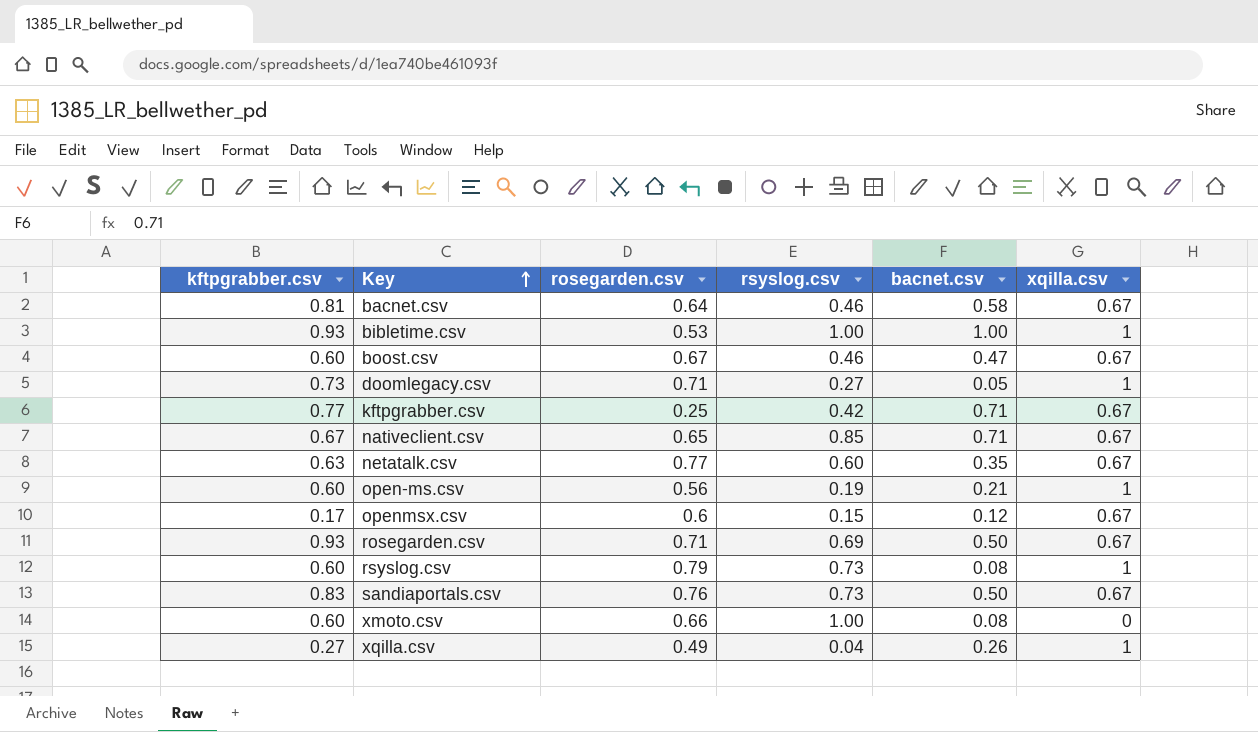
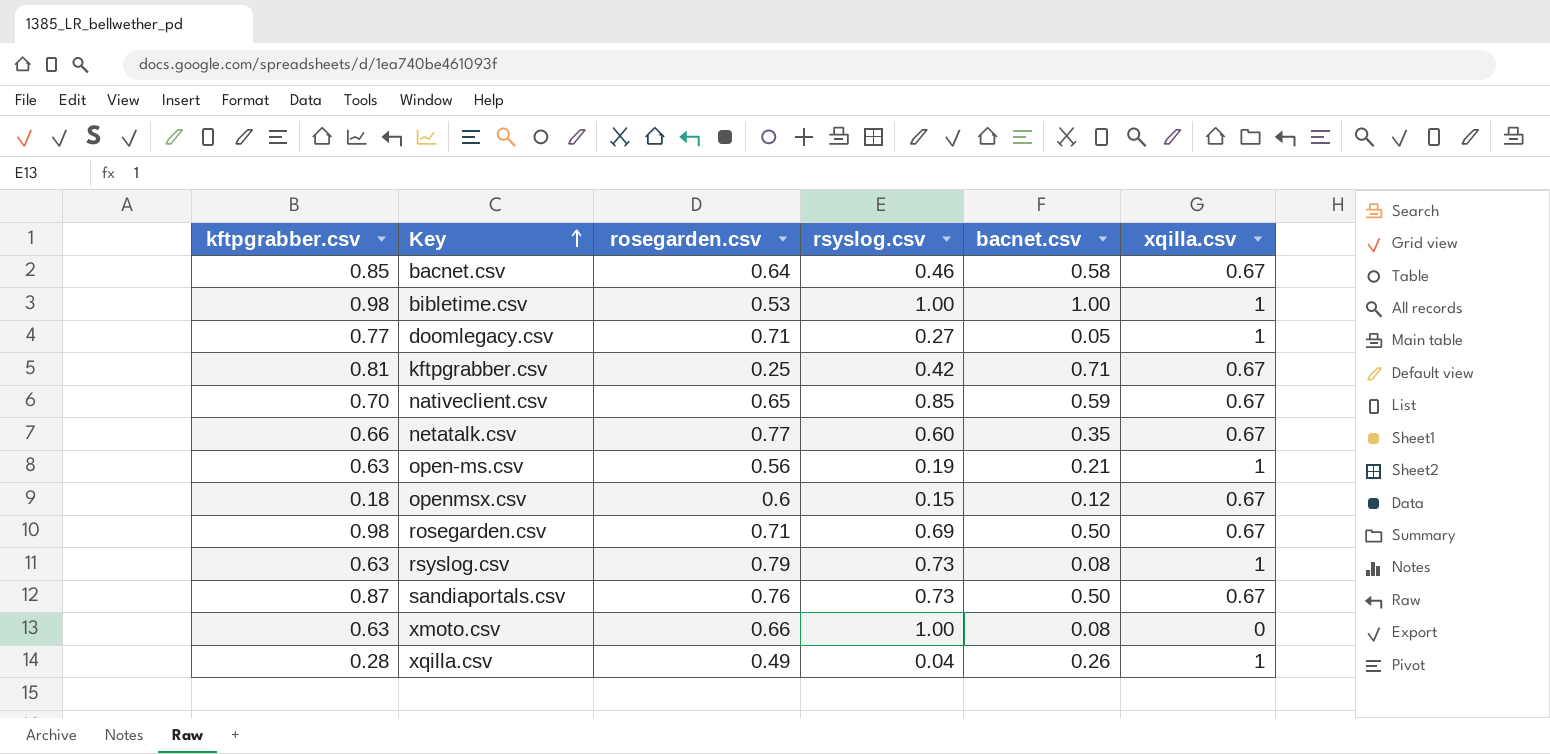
row boost.csv: 0.60 | 0.67 | 0.46 | 0.47 | 0.67 -> none
bacnet.csv | kftpgrabber.csv: 0.81 -> 0.85
bibletime.csv | kftpgrabber.csv: 0.93 -> 0.98
doomlegacy.csv | kftpgrabber.csv: 0.73 -> 0.77
kftpgrabber.csv | kftpgrabber.csv: 0.77 -> 0.81
nativeclient.csv | kftpgrabber.csv: 0.67 -> 0.70
nativeclient.csv | bacnet.csv: 0.71 -> 0.59
netatalk.csv | kftpgrabber.csv: 0.63 -> 0.66
open-ms.csv | kftpgrabber.csv: 0.60 -> 0.63
openmsx.csv | kftpgrabber.csv: 0.17 -> 0.18
rosegarden.csv | kftpgrabber.csv: 0.93 -> 0.98
rsyslog.csv | kftpgrabber.csv: 0.60 -> 0.63
sandiaportals.csv | kftpgrabber.csv: 0.83 -> 0.87
xmoto.csv | kftpgrabber.csv: 0.60 -> 0.63
xqilla.csv | kftpgrabber.csv: 0.27 -> 0.28

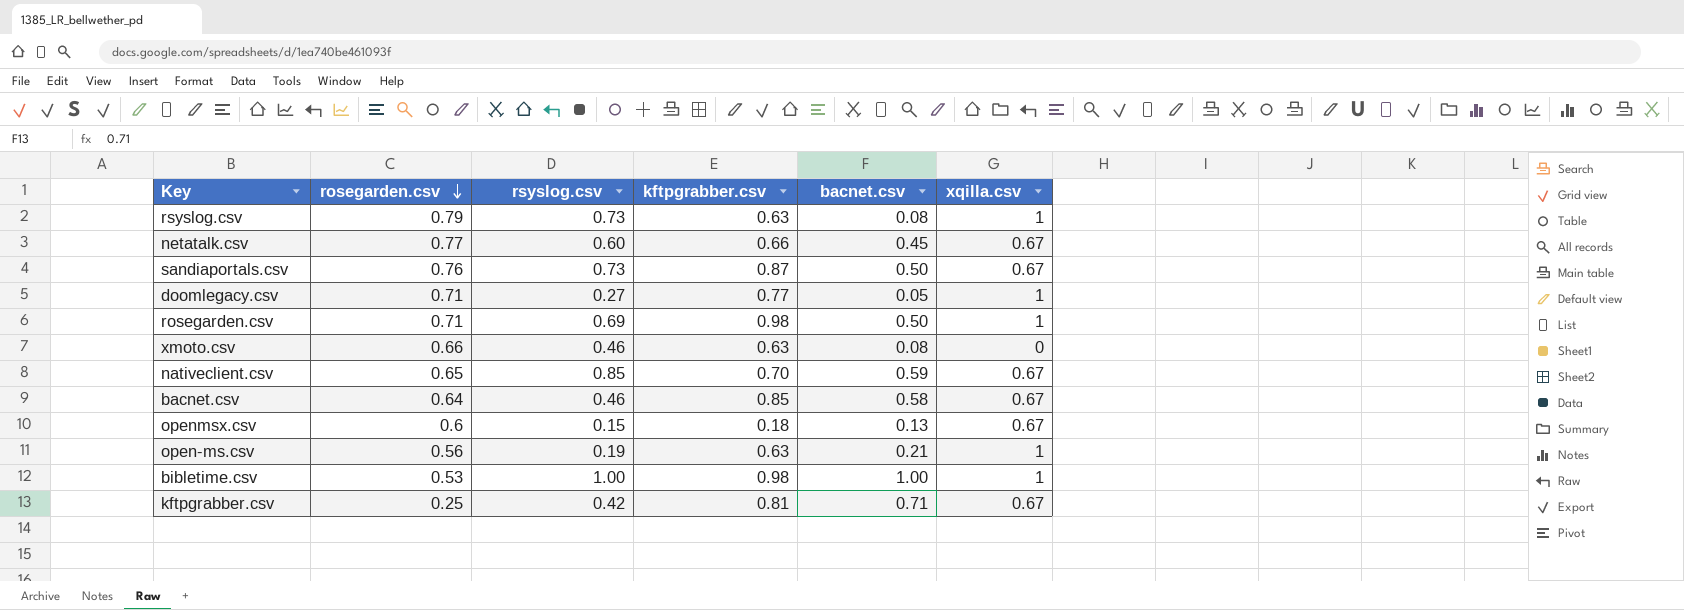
row order: Key ascending -> rosegarden.csv descending
column kftpgrabber.csv | position: 1 -> 4
row xqilla.csv: 0.28 | 0.49 | 0.04 | 0.26 | 1 -> none
netatalk.csv | bacnet.csv: 0.35 -> 0.45
rosegarden.csv | xqilla.csv: 0.67 -> 1
xmoto.csv | rsyslog.csv: 1.00 -> 0.46
openmsx.csv | bacnet.csv: 0.12 -> 0.13

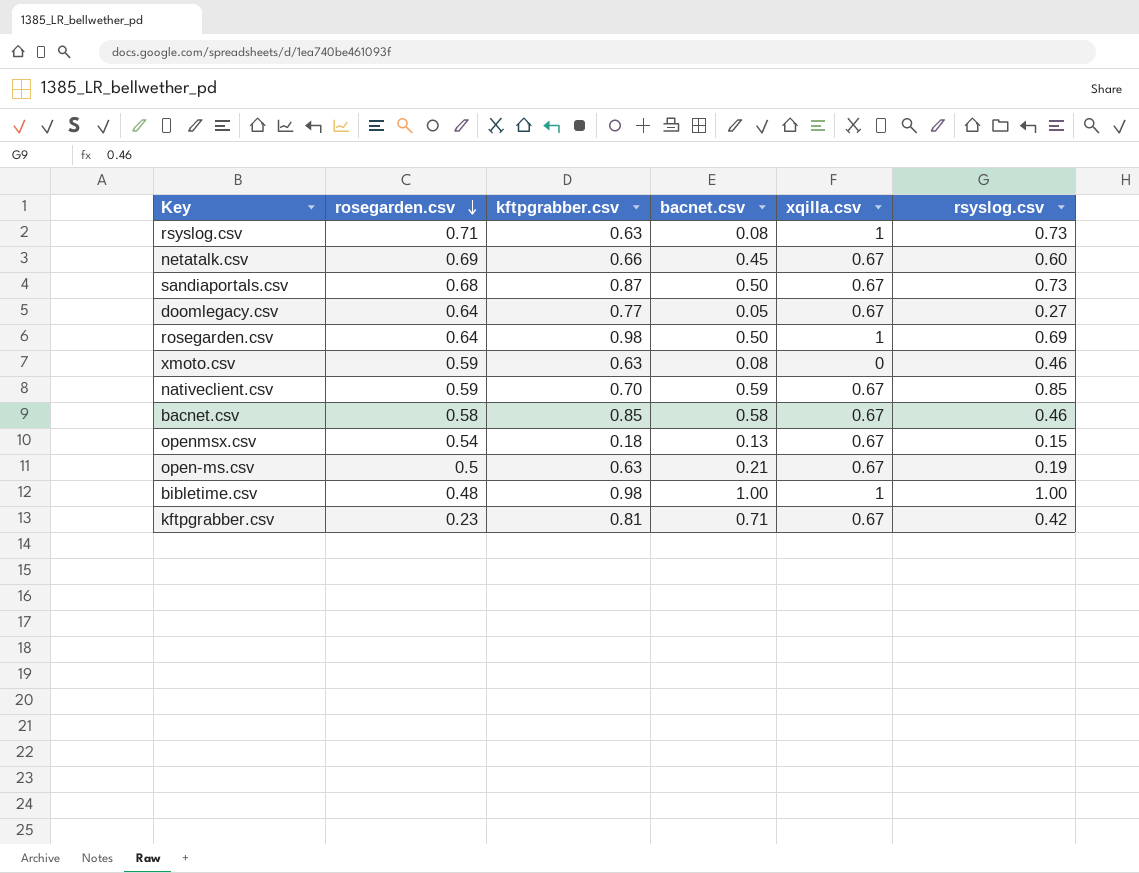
column rsyslog.csv | position: 3 -> 6
rsyslog.csv | rosegarden.csv: 0.79 -> 0.71
netatalk.csv | rosegarden.csv: 0.77 -> 0.69
sandiaportals.csv | rosegarden.csv: 0.76 -> 0.68
doomlegacy.csv | rosegarden.csv: 0.71 -> 0.64
doomlegacy.csv | xqilla.csv: 1 -> 0.67
rosegarden.csv | rosegarden.csv: 0.71 -> 0.64
xmoto.csv | rosegarden.csv: 0.66 -> 0.59
nativeclient.csv | rosegarden.csv: 0.65 -> 0.59
bacnet.csv | rosegarden.csv: 0.64 -> 0.58
openmsx.csv | rosegarden.csv: 0.6 -> 0.54
open-ms.csv | rosegarden.csv: 0.56 -> 0.5
open-ms.csv | xqilla.csv: 1 -> 0.67
bibletime.csv | rosegarden.csv: 0.53 -> 0.48
kftpgrabber.csv | rosegarden.csv: 0.25 -> 0.23

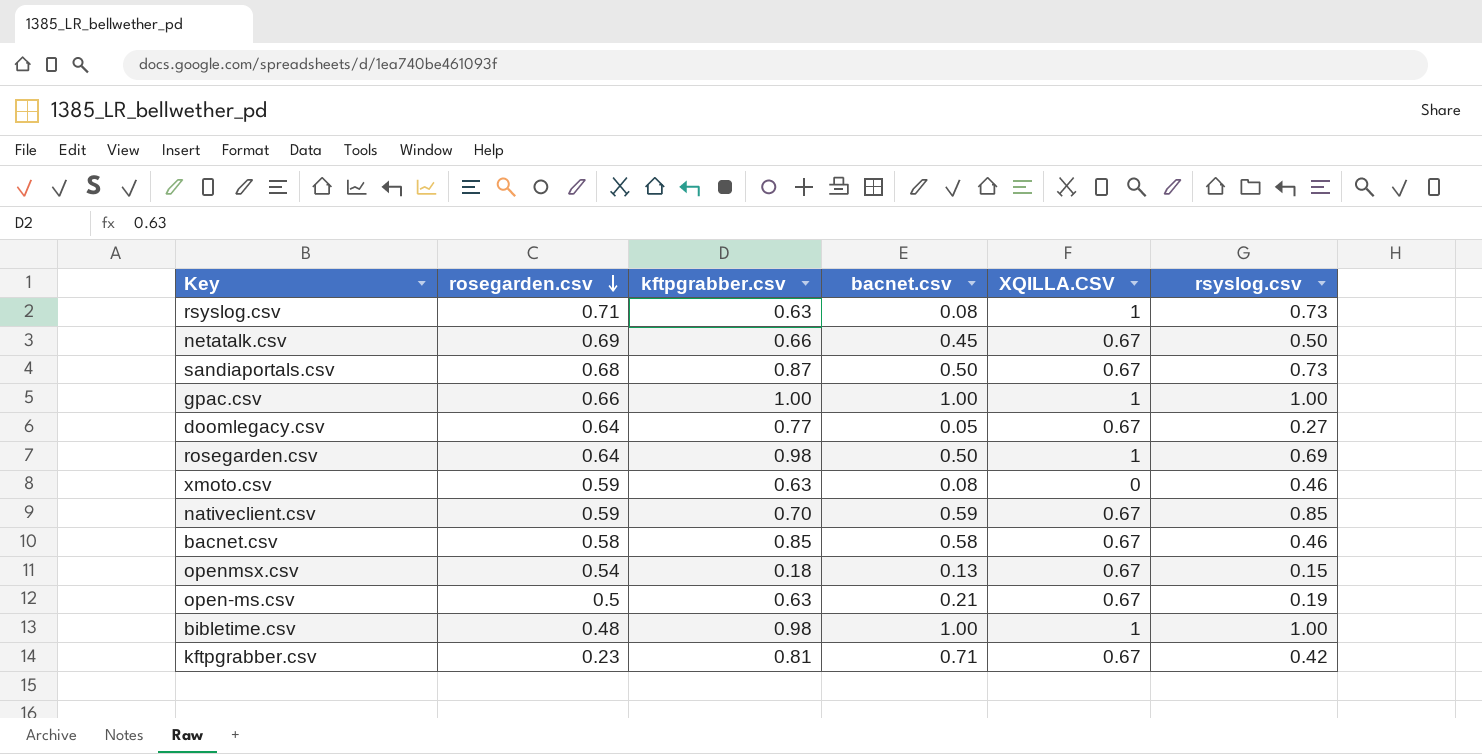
column name: xqilla.csv -> XQILLA.CSV
netatalk.csv | rsyslog.csv: 0.60 -> 0.50
row gpac.csv: none -> 0.66 | 1.00 | 1.00 | 1 | 1.00

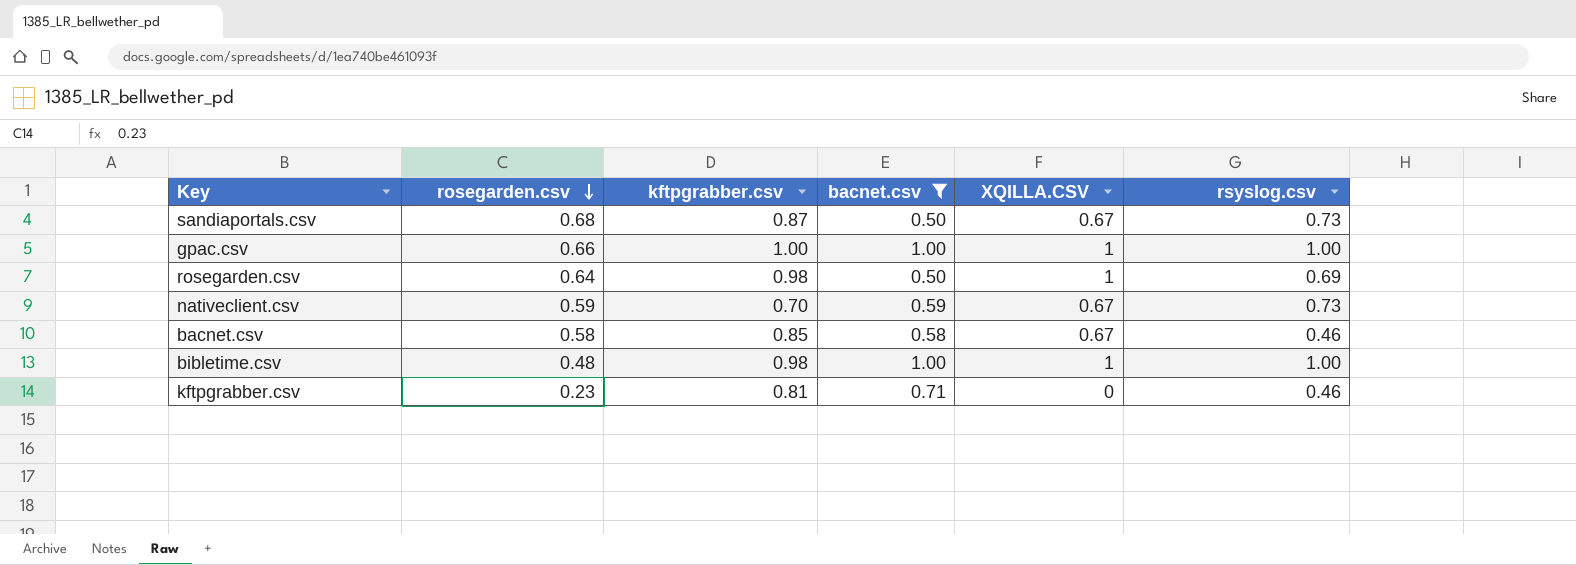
filter: none -> bacnet.csv >= 0.50
nativeclient.csv | rsyslog.csv: 0.85 -> 0.73
kftpgrabber.csv | XQILLA.CSV: 0.67 -> 0
kftpgrabber.csv | rsyslog.csv: 0.42 -> 0.46

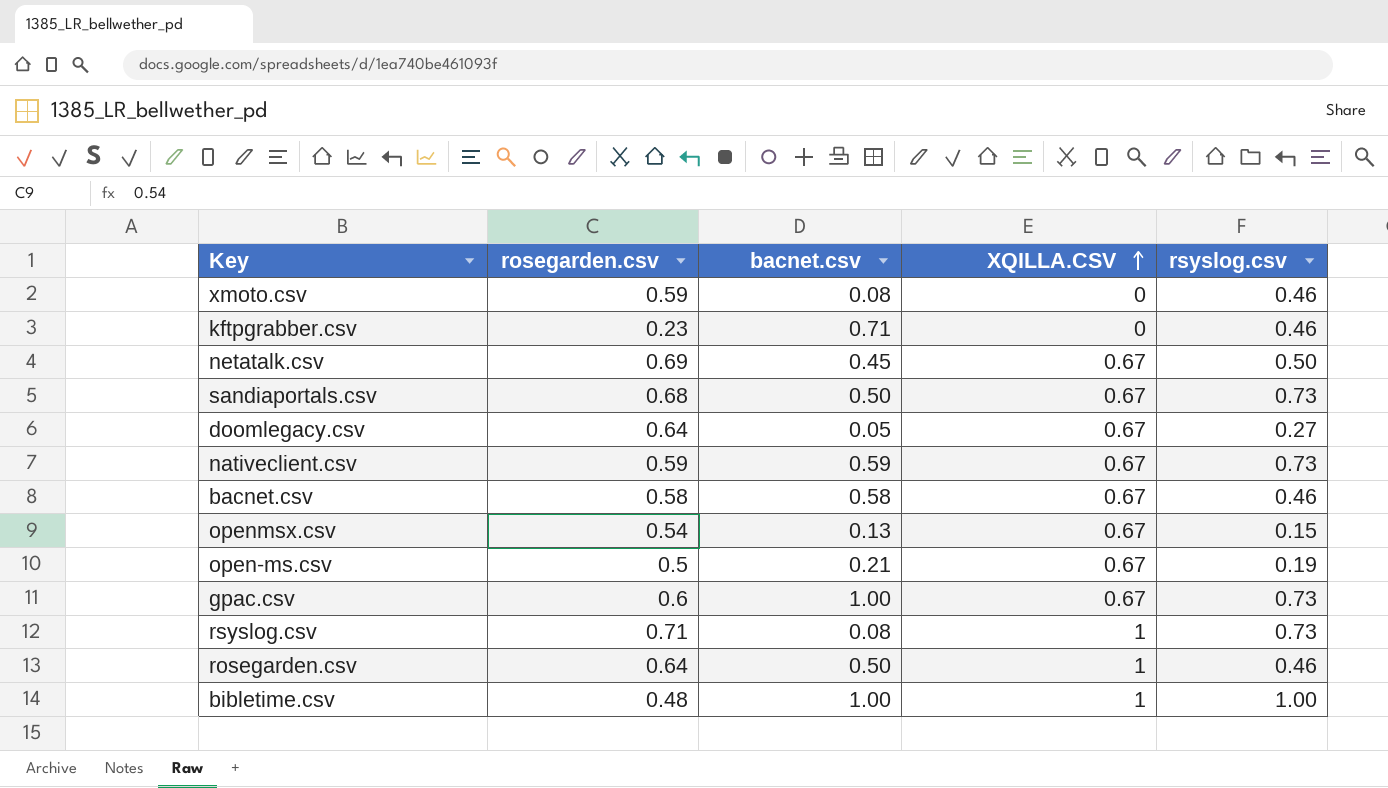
filter: bacnet.csv >= 0.50 -> none
row order: rosegarden.csv descending -> XQILLA.CSV ascending
column kftpgrabber.csv | position: 3 -> none
gpac.csv | rosegarden.csv: 0.66 -> 0.6
gpac.csv | XQILLA.CSV: 1 -> 0.67
gpac.csv | rsyslog.csv: 1.00 -> 0.73
rosegarden.csv | rsyslog.csv: 0.69 -> 0.46

